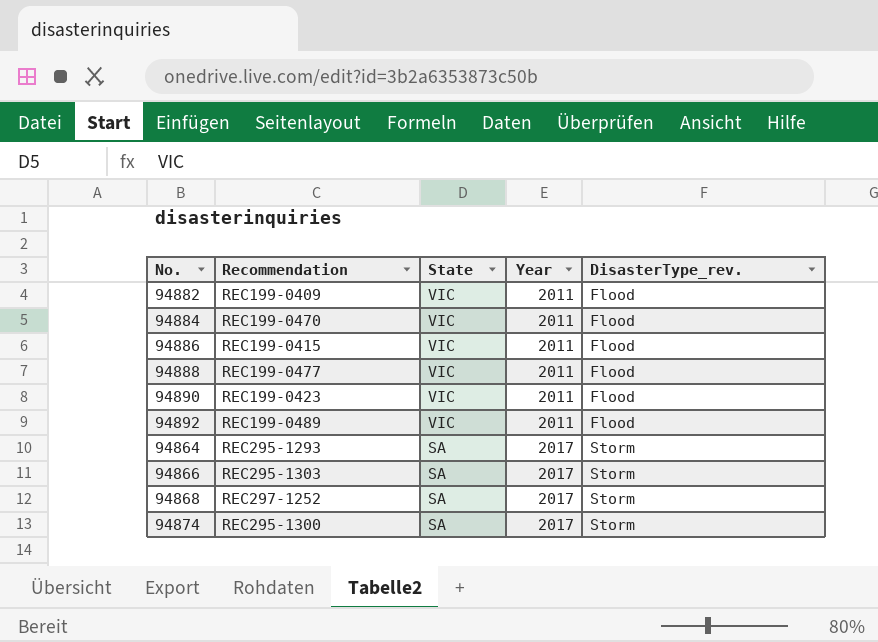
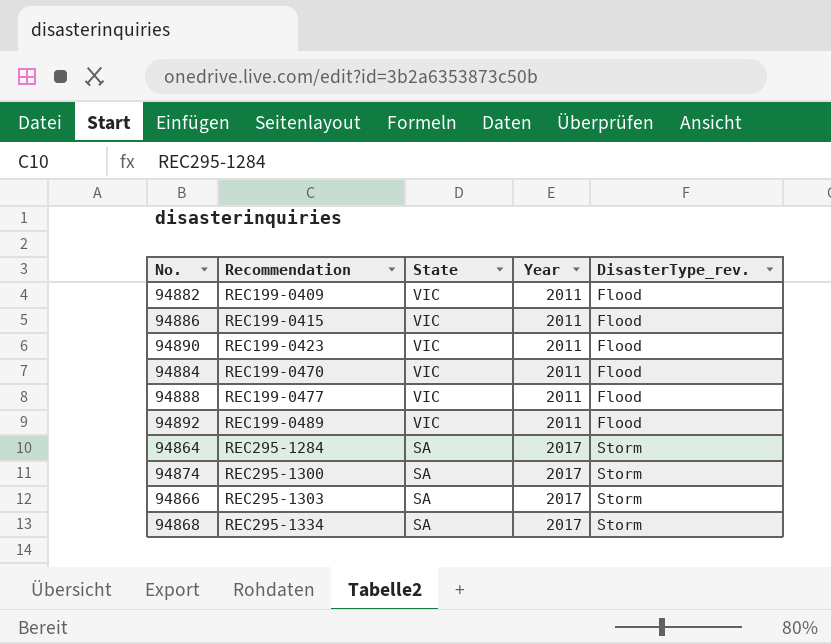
row order: State descending -> Recommendation ascending
94864 | Recommendation: REC295-1293 -> REC295-1284
94868 | Recommendation: REC297-1252 -> REC295-1334

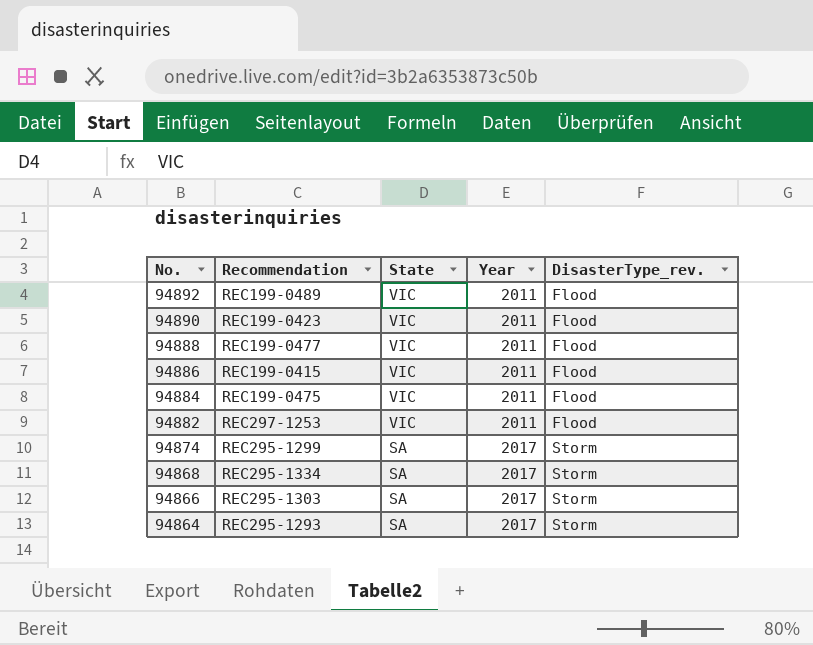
row order: Recommendation ascending -> No. descending
94884 | Recommendation: REC199-0470 -> REC199-0475
94882 | Recommendation: REC199-0409 -> REC297-1253
94874 | Recommendation: REC295-1300 -> REC295-1299
94864 | Recommendation: REC295-1284 -> REC295-1293

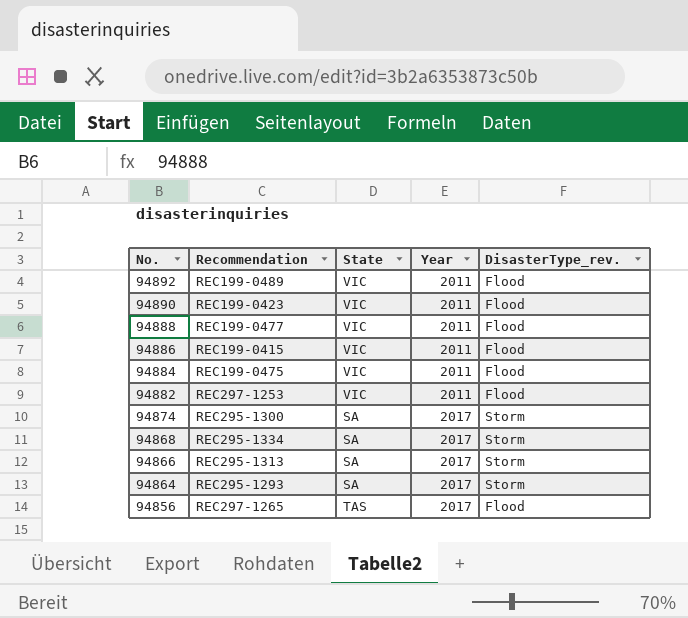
94874 | Recommendation: REC295-1299 -> REC295-1300
94866 | Recommendation: REC295-1303 -> REC295-1313
row 94856: none -> REC297-1265 | TAS | 2017 | Flood

